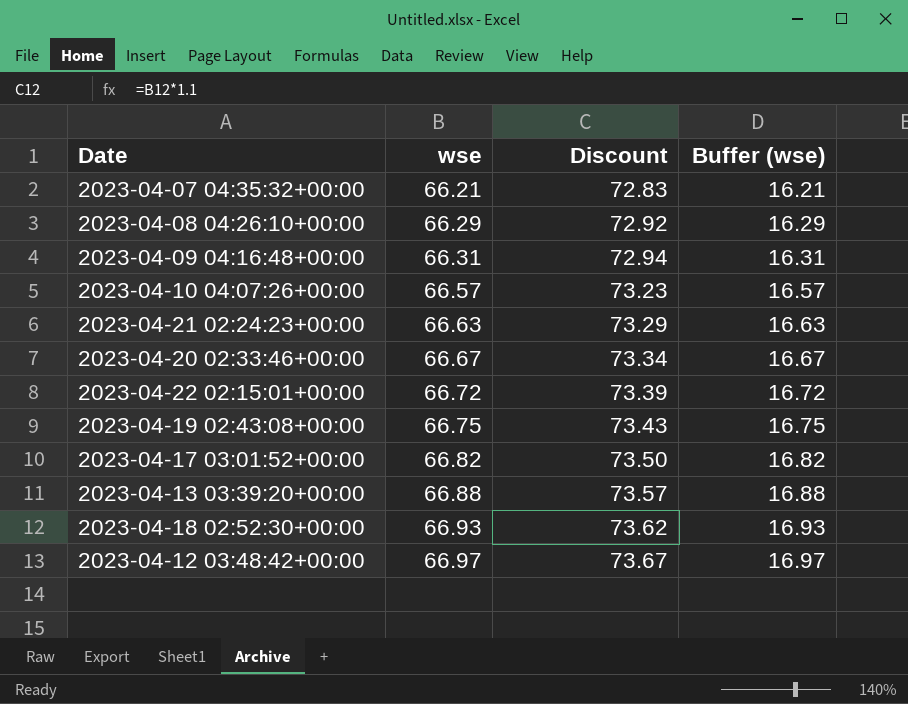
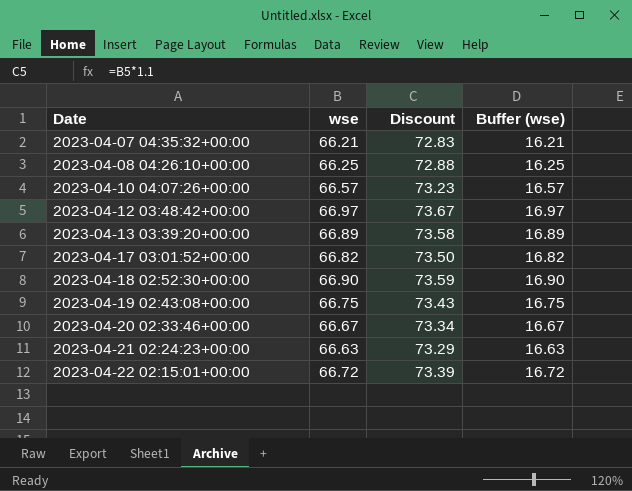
row order: wse ascending -> Date ascending
row 2023-04-09 04:16:48+00:00: 66.31 | 72.94 | 16.31 -> none
2023-04-08 04:26:10+00:00 | wse: 66.29 -> 66.25
2023-04-08 04:26:10+00:00 | Discount: 72.92 -> 72.88
2023-04-08 04:26:10+00:00 | Buffer (wse): 16.29 -> 16.25
2023-04-13 03:39:20+00:00 | wse: 66.88 -> 66.89
2023-04-13 03:39:20+00:00 | Discount: 73.57 -> 73.58
2023-04-13 03:39:20+00:00 | Buffer (wse): 16.88 -> 16.89
2023-04-18 02:52:30+00:00 | wse: 66.93 -> 66.90
2023-04-18 02:52:30+00:00 | Discount: 73.62 -> 73.59
2023-04-18 02:52:30+00:00 | Buffer (wse): 16.93 -> 16.90

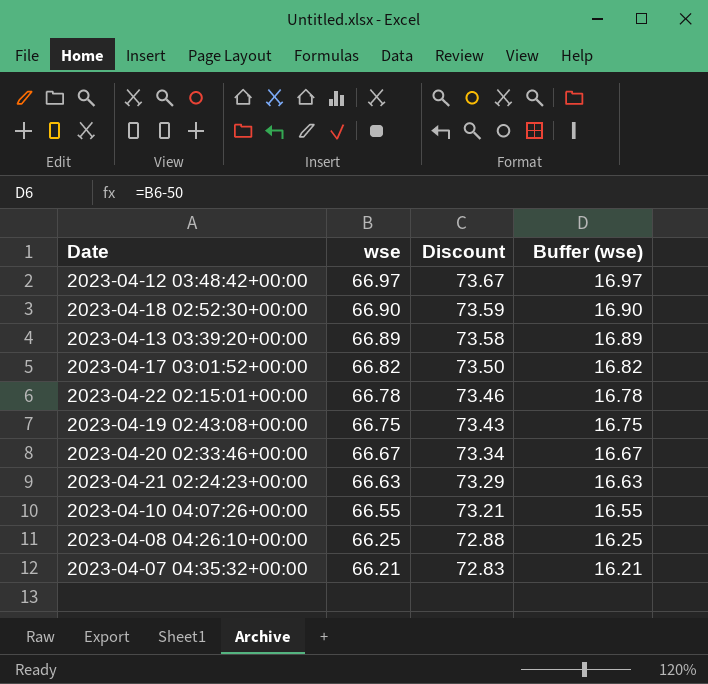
row order: Date ascending -> wse descending
2023-04-22 02:15:01+00:00 | wse: 66.72 -> 66.78
2023-04-22 02:15:01+00:00 | Discount: 73.39 -> 73.46
2023-04-22 02:15:01+00:00 | Buffer (wse): 16.72 -> 16.78
2023-04-10 04:07:26+00:00 | wse: 66.57 -> 66.55
2023-04-10 04:07:26+00:00 | Discount: 73.23 -> 73.21
2023-04-10 04:07:26+00:00 | Buffer (wse): 16.57 -> 16.55

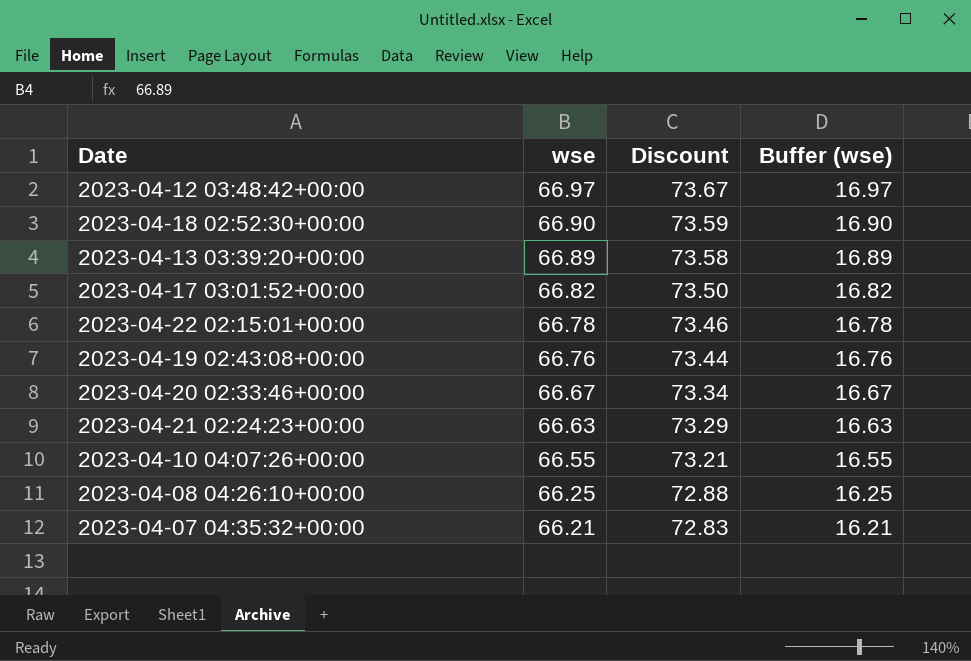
2023-04-19 02:43:08+00:00 | wse: 66.75 -> 66.76
2023-04-19 02:43:08+00:00 | Discount: 73.43 -> 73.44
2023-04-19 02:43:08+00:00 | Buffer (wse): 16.75 -> 16.76

